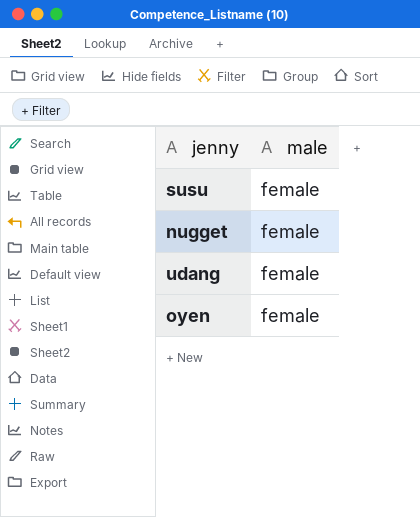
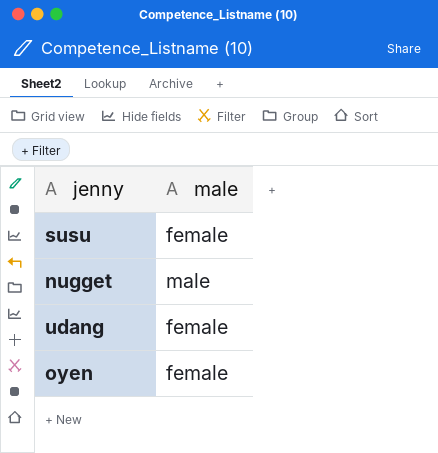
nugget | male: female -> male

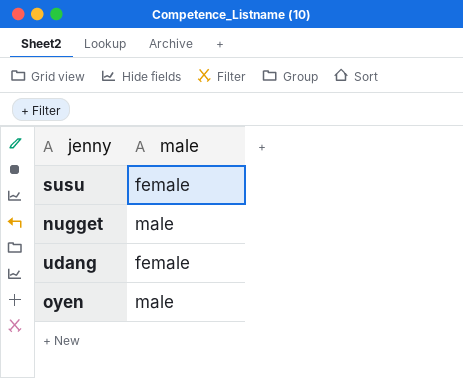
oyen | male: female -> male

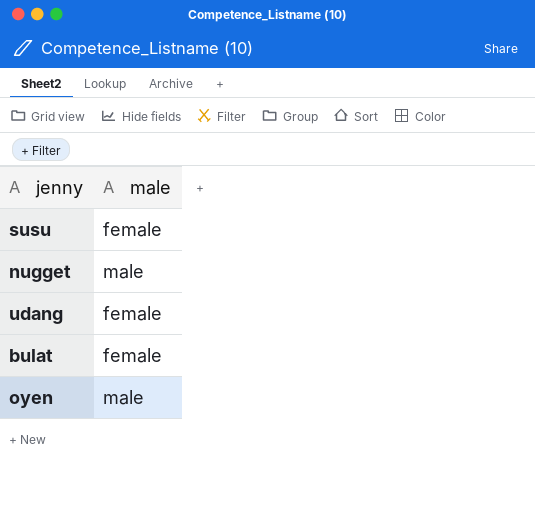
row bulat: none -> female

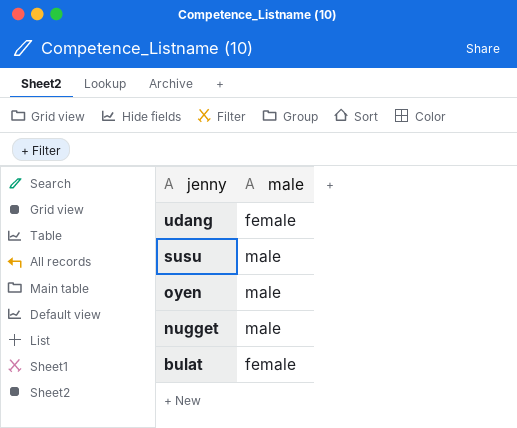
row order: none -> jenny descending
susu | male: female -> male

